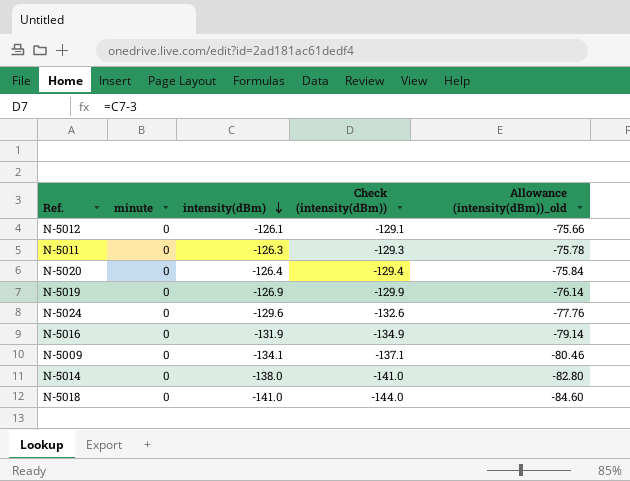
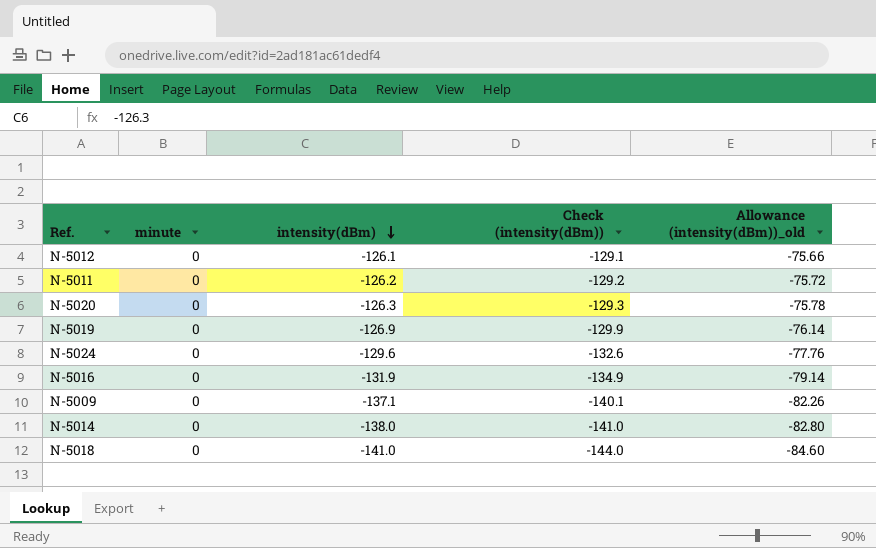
N-5011 | intensity(dBm): -126.3 -> -126.2
N-5011 | Check (intensity(dBm)): -129.3 -> -129.2
N-5011 | Allowance (intensity(dBm))_old: -75.78 -> -75.72
N-5020 | intensity(dBm): -126.4 -> -126.3
N-5020 | Check (intensity(dBm)): -129.4 -> -129.3
N-5020 | Allowance (intensity(dBm))_old: -75.84 -> -75.78
N-5009 | intensity(dBm): -134.1 -> -137.1
N-5009 | Check (intensity(dBm)): -137.1 -> -140.1
N-5009 | Allowance (intensity(dBm))_old: -80.46 -> -82.26

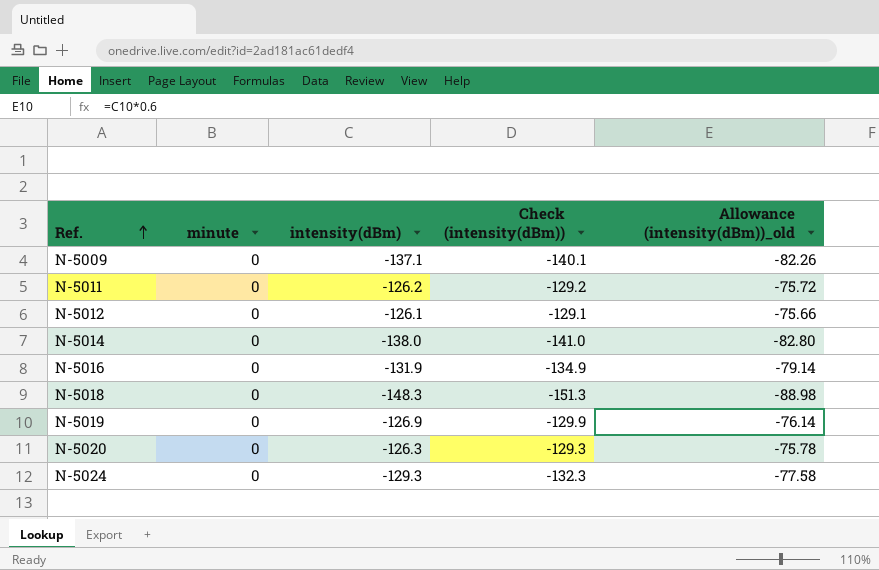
row order: intensity(dBm) descending -> Ref. ascending
N-5018 | intensity(dBm): -141.0 -> -148.3
N-5018 | Check (intensity(dBm)): -144.0 -> -151.3
N-5018 | Allowance (intensity(dBm))_old: -84.60 -> -88.98
N-5024 | intensity(dBm): -129.6 -> -129.3
N-5024 | Check (intensity(dBm)): -132.6 -> -132.3
N-5024 | Allowance (intensity(dBm))_old: -77.76 -> -77.58

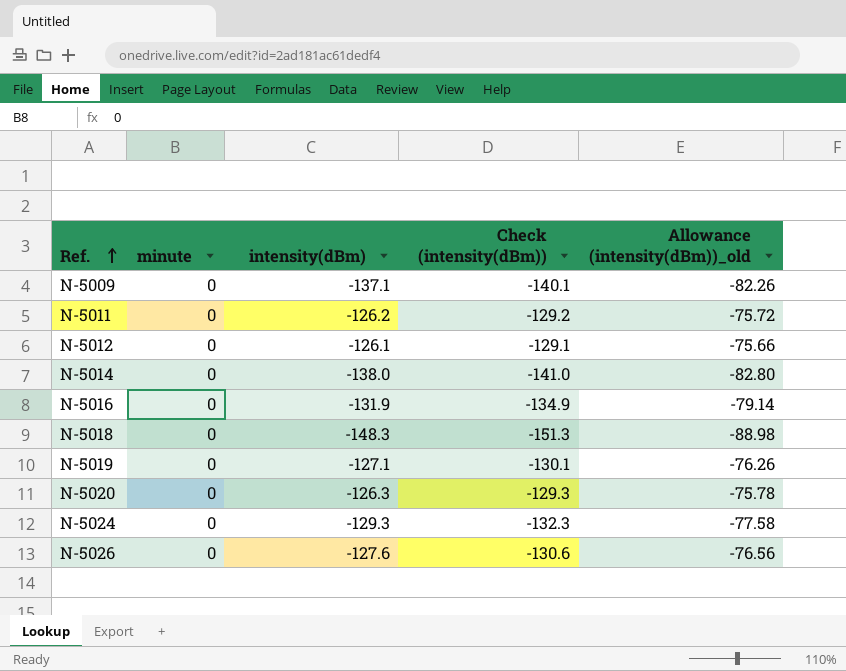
N-5019 | intensity(dBm): -126.9 -> -127.1
N-5019 | Check (intensity(dBm)): -129.9 -> -130.1
N-5019 | Allowance (intensity(dBm))_old: -76.14 -> -76.26
row N-5026: none -> 0 | -127.6 | -130.6 | -76.56

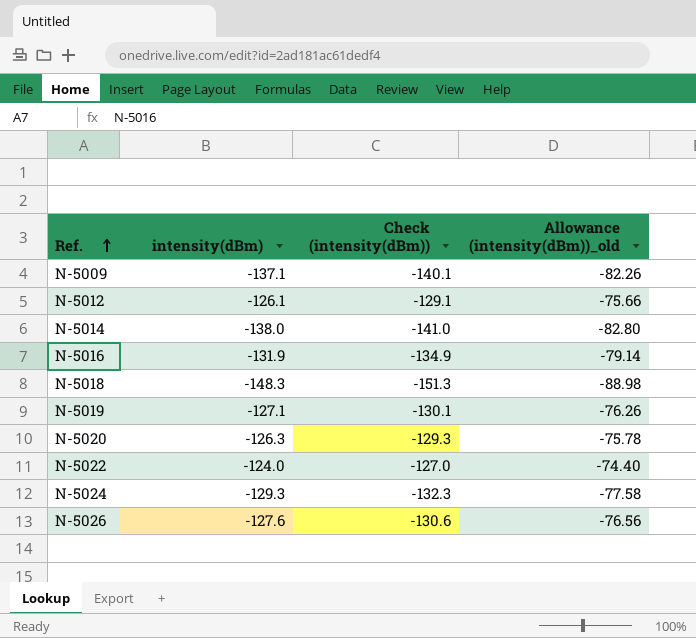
column minute | position: 2 -> none
row N-5011: 0 | -126.2 | -129.2 | -75.72 -> none
row N-5022: none -> -124.0 | -127.0 | -74.40

